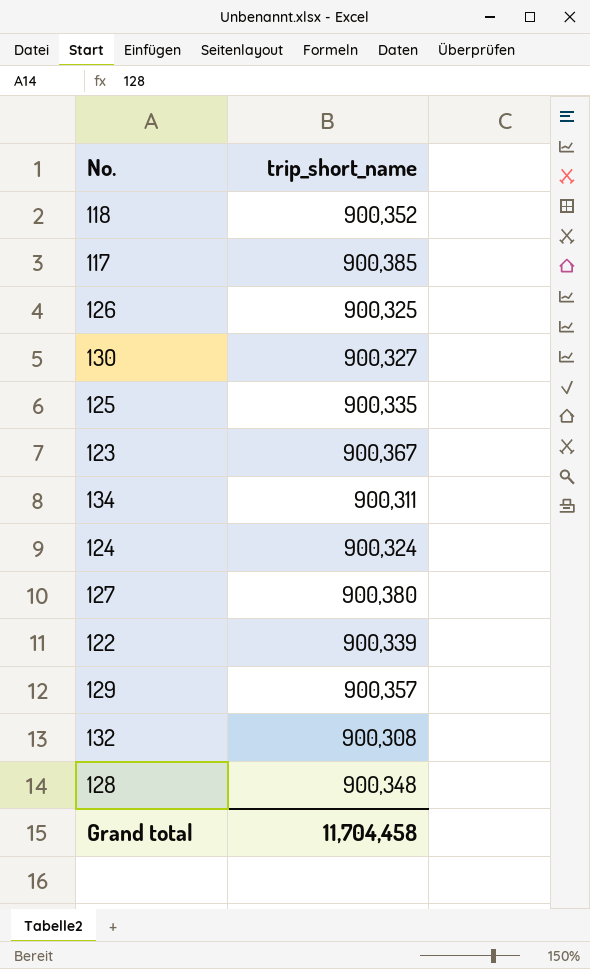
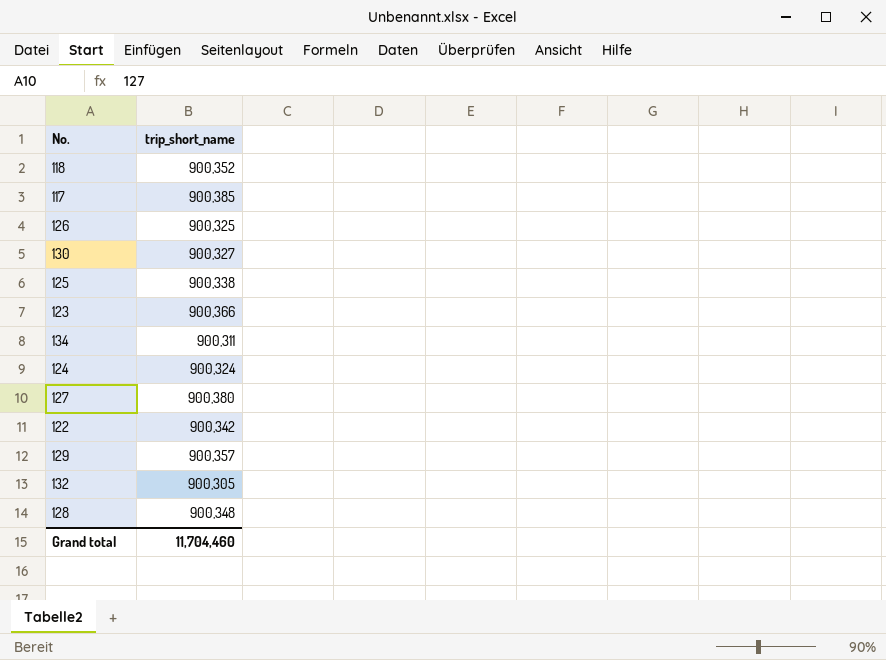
125 | trip_short_name: 900,335 -> 900,338
123 | trip_short_name: 900,367 -> 900,366
122 | trip_short_name: 900,339 -> 900,342
132 | trip_short_name: 900,308 -> 900,305
Grand total | trip_short_name: 11,704,458 -> 11,704,460

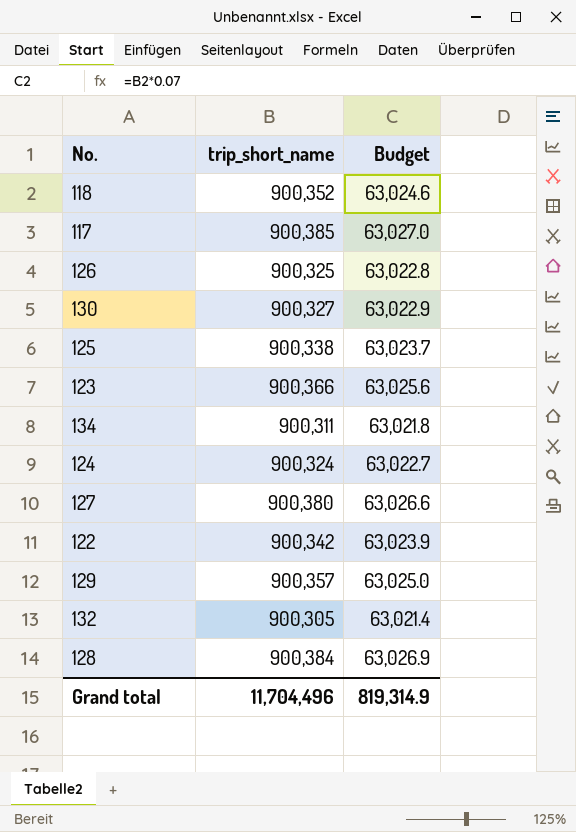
column Budget | formula: none -> [trip_short_name] * 0.07
128 | trip_short_name: 900,348 -> 900,384
Grand total | trip_short_name: 11,704,460 -> 11,704,496

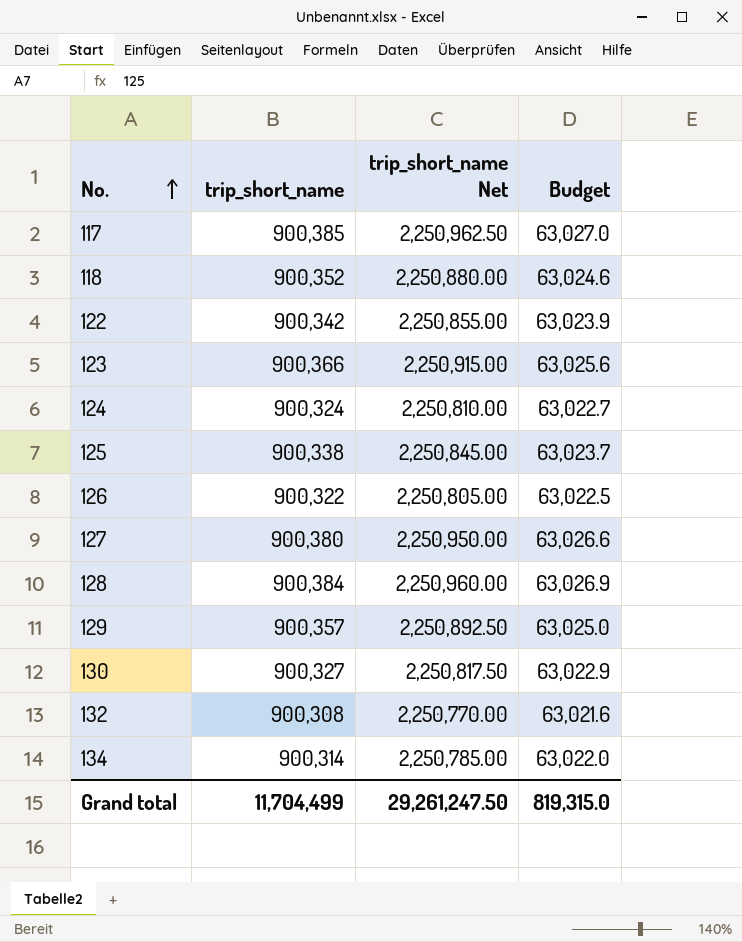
row order: none -> No. ascending
column trip_short_name Net | formula: none -> [trip_short_name] * 2.5
126 | trip_short_name: 900,325 -> 900,322
126 | Budget: 63,022.8 -> 63,022.5
132 | trip_short_name: 900,305 -> 900,308
132 | Budget: 63,021.4 -> 63,021.6
134 | trip_short_name: 900,311 -> 900,314
134 | Budget: 63,021.8 -> 63,022.0
Grand total | trip_short_name: 11,704,496 -> 11,704,499
Grand total | Budget: 819,314.9 -> 819,315.0

